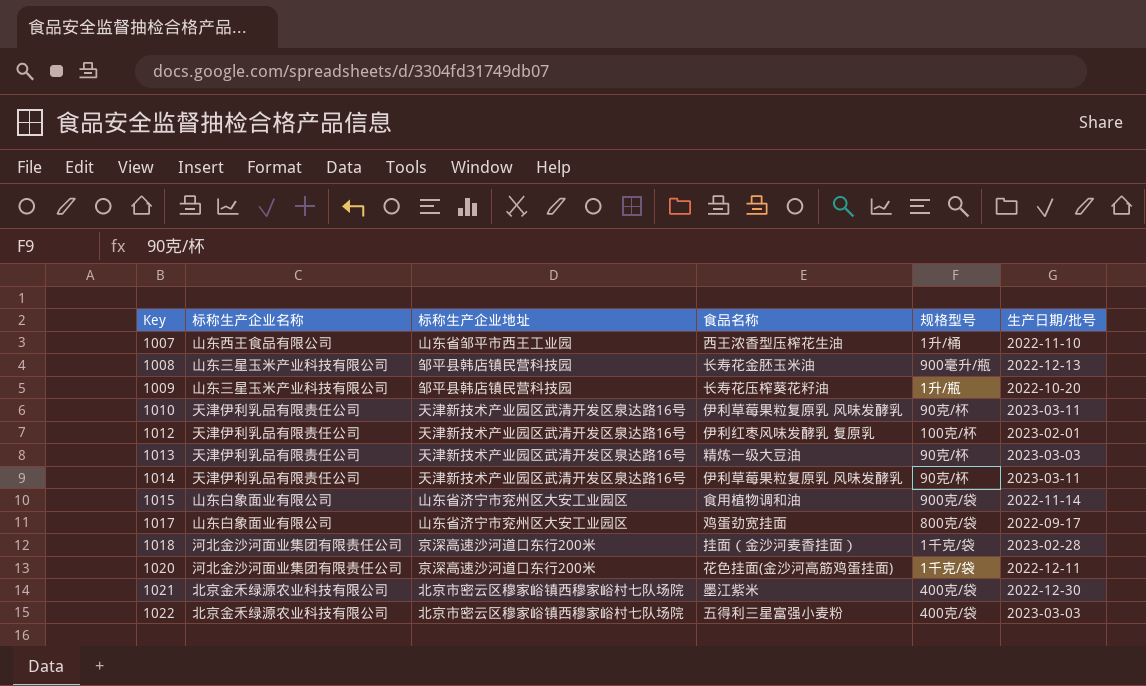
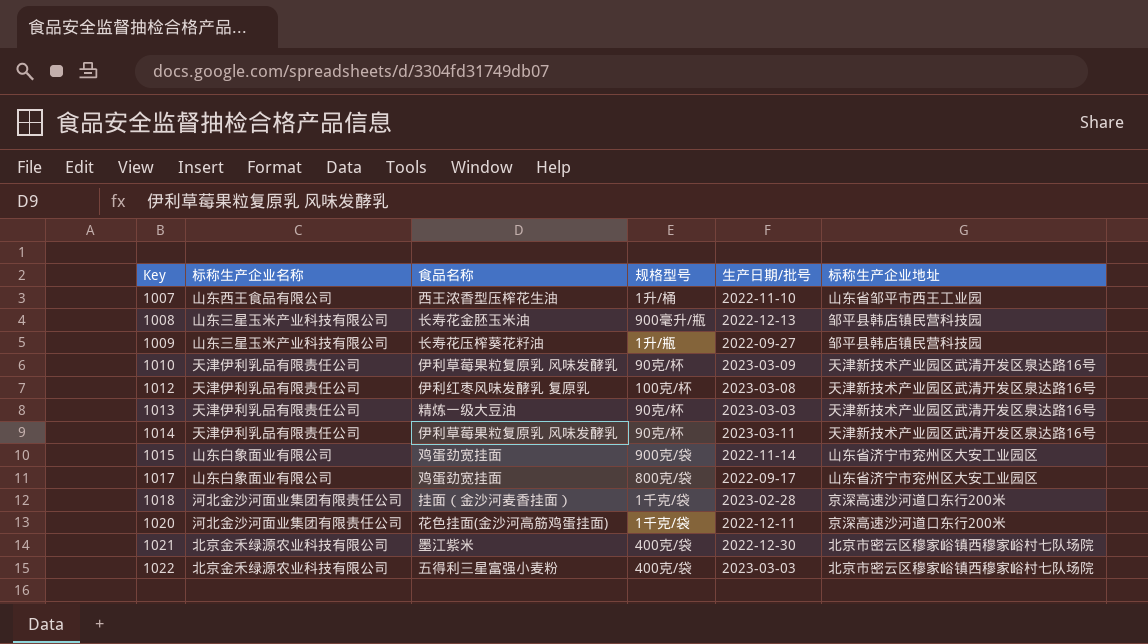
column 标称生产企业地址 | position: 3 -> 6
1009 | 生产日期/批号: 2022-10-20 -> 2022-09-27
1010 | 生产日期/批号: 2023-03-11 -> 2023-03-09
1012 | 生产日期/批号: 2023-02-01 -> 2023-03-08
1015 | 食品名称: 食用植物调和油 -> 鸡蛋劲宽挂面

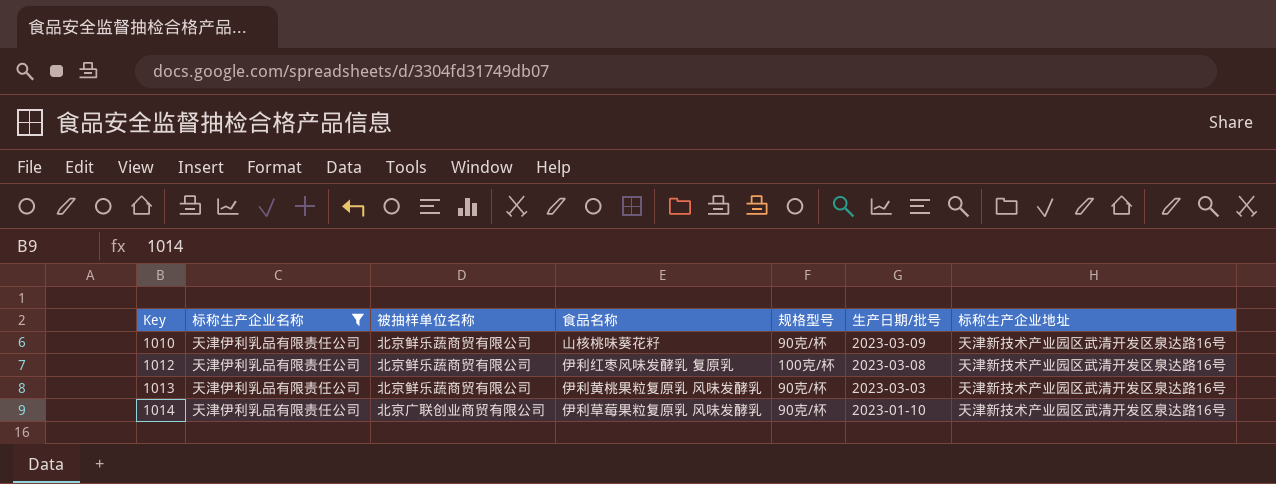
filter: none -> 标称生产企业名称 = 天津伊利乳品有限责任公司
column 被抽样单位名称 | position: none -> 3
1010 | 食品名称: 伊利草莓果粒复原乳 风味发酵乳 -> 山核桃味葵花籽
1013 | 食品名称: 精炼一级大豆油 -> 伊利黄桃果粒复原乳 风味发酵乳
1014 | 生产日期/批号: 2023-03-11 -> 2023-01-10

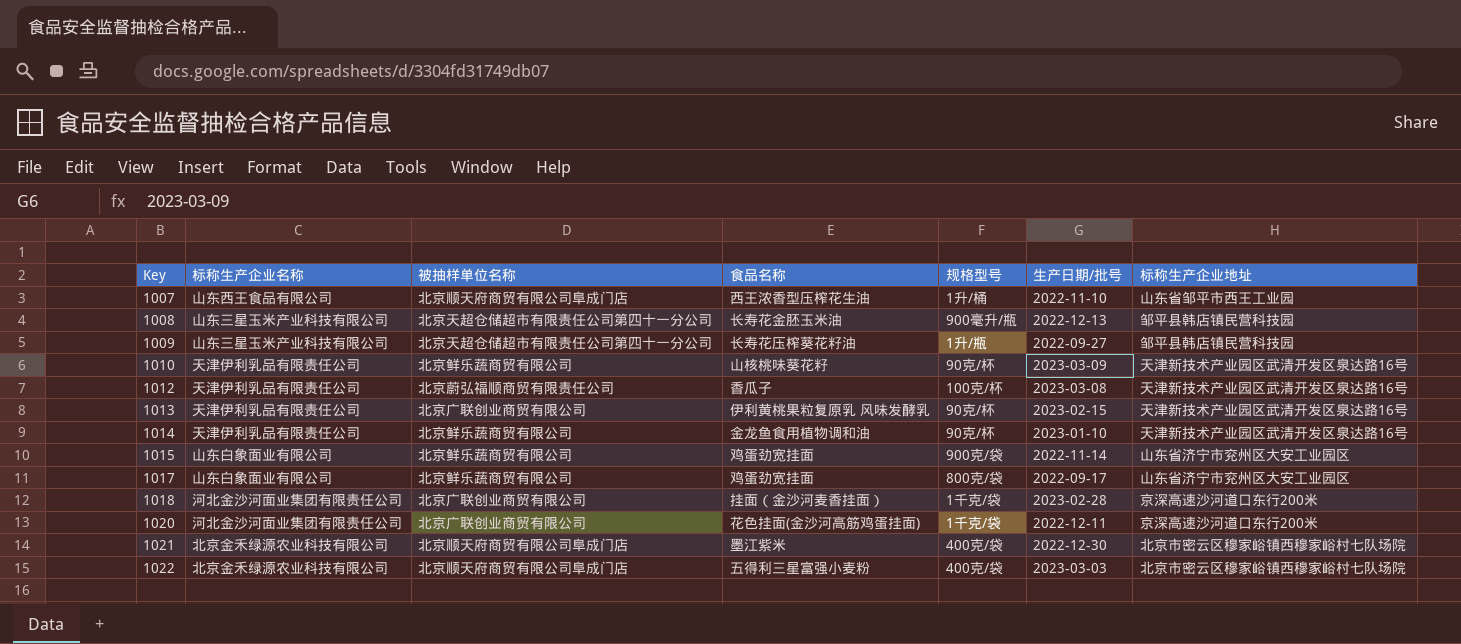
filter: 标称生产企业名称 = 天津伊利乳品有限责任公司 -> none
1012 | 被抽样单位名称: 北京鲜乐蔬商贸有限公司 -> 北京蔚弘福顺商贸有限责任公司
1012 | 食品名称: 伊利红枣风味发酵乳 复原乳 -> 香瓜子
1013 | 被抽样单位名称: 北京鲜乐蔬商贸有限公司 -> 北京广联创业商贸有限公司
1013 | 生产日期/批号: 2023-03-03 -> 2023-02-15
1014 | 被抽样单位名称: 北京广联创业商贸有限公司 -> 北京鲜乐蔬商贸有限公司
1014 | 食品名称: 伊利草莓果粒复原乳 风味发酵乳 -> 金龙鱼食用植物调和油

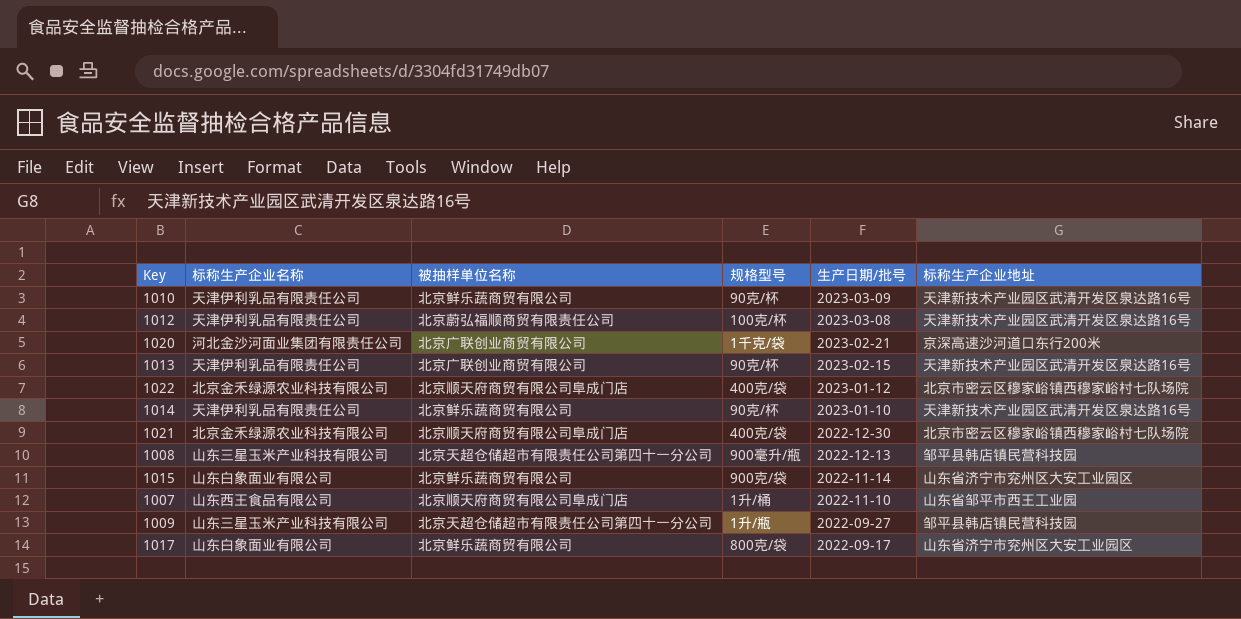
row order: Key ascending -> 生产日期/批号 descending
column 食品名称 | position: 4 -> none
row 1018: 河北金沙河面业集团有限责任公司 | 北京广联创业商贸有限公司 | 挂面（金沙河麦香挂面） | 1千克/袋 | 2023-02-28 | 京深高速沙河道口东行200米 -> none
1020 | 生产日期/批号: 2022-12-11 -> 2023-02-21
1022 | 生产日期/批号: 2023-03-03 -> 2023-01-12

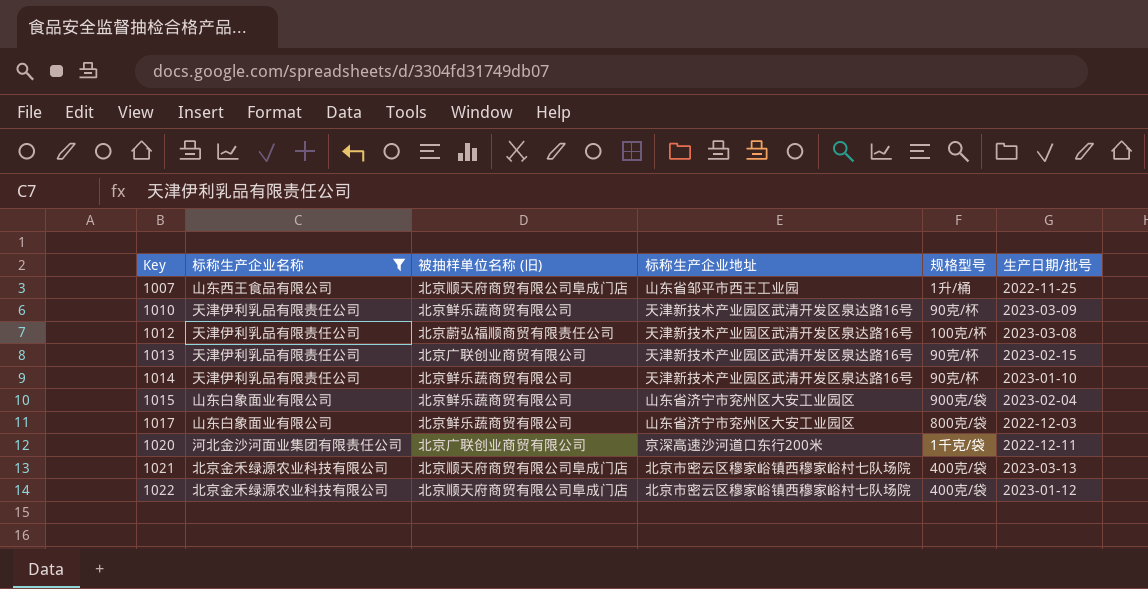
filter: none -> 标称生产企业名称 != 山东三星玉米产业科技有限公司
row order: 生产日期/批号 descending -> Key ascending
column name: 被抽样单位名称 -> 被抽样单位名称 (旧)
column 标称生产企业地址 | position: 6 -> 4
1007 | 生产日期/批号: 2022-11-10 -> 2022-11-25
1015 | 生产日期/批号: 2022-11-14 -> 2023-02-04
1017 | 生产日期/批号: 2022-09-17 -> 2022-12-03
1020 | 生产日期/批号: 2023-02-21 -> 2022-12-11
1021 | 生产日期/批号: 2022-12-30 -> 2023-03-13

